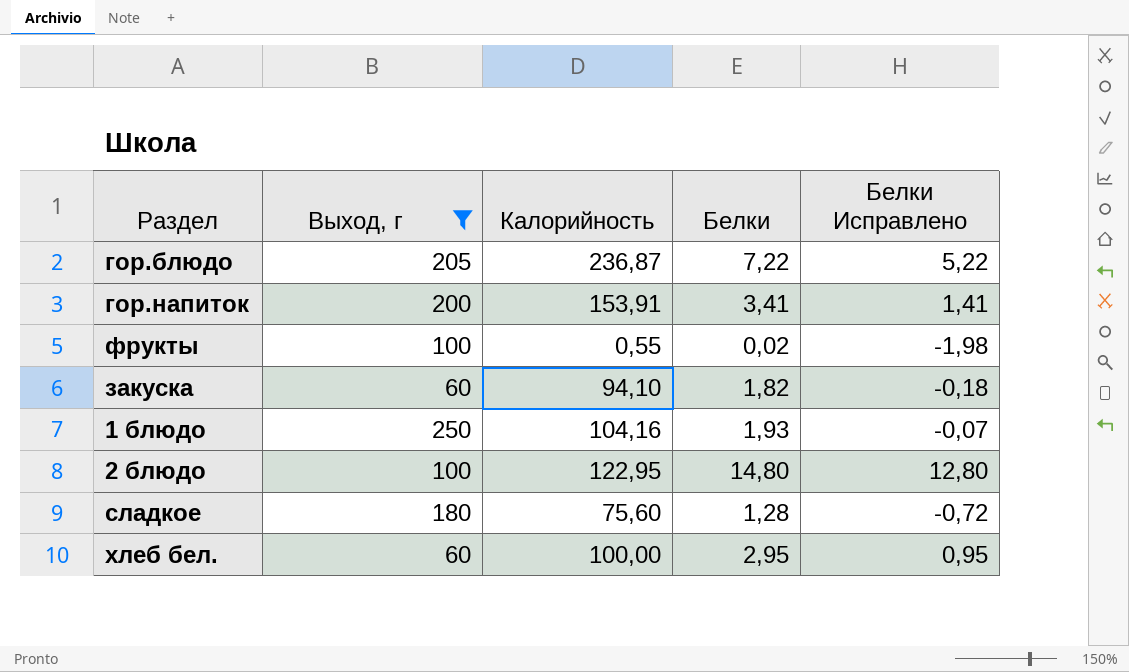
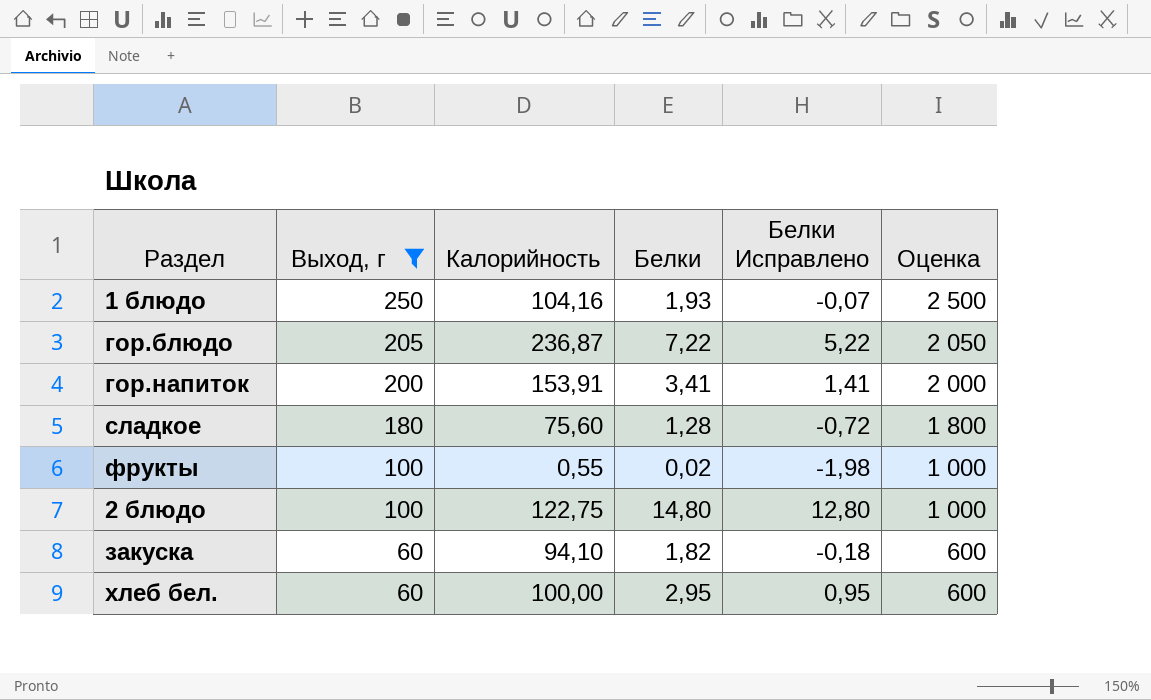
row order: none -> Выход, г descending
column Оценка | formula: none -> [Выход, г] * 10
2 блюдо | Калорийность: 122,95 -> 122,75

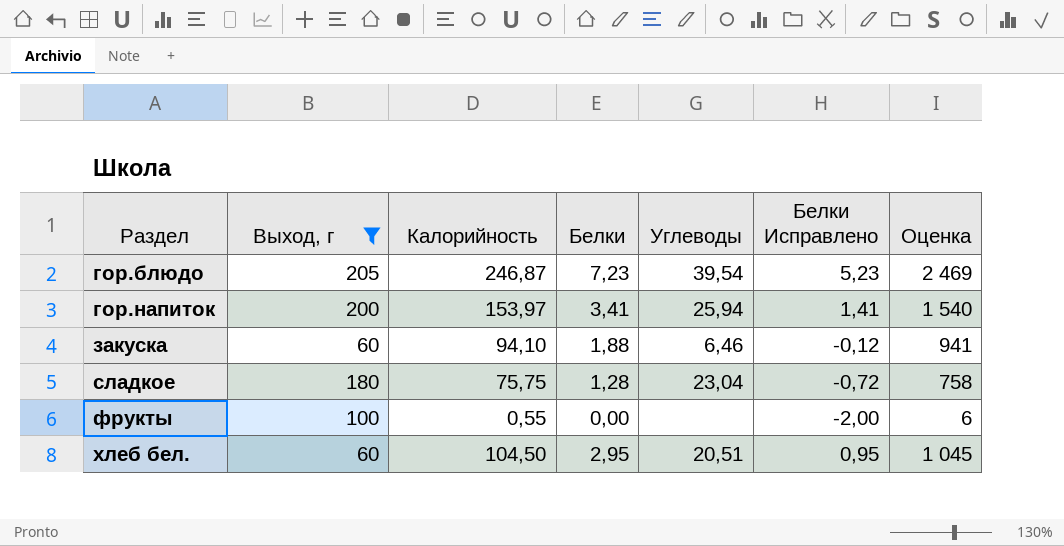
row order: Выход, г descending -> Раздел ascending
column Углеводы | position: none -> 5
column Оценка | formula: [Выход, г] * 10 -> [Калорийность] * 10
row 1 блюдо: 250 | 104,16 | 1,93 | -0,07 | 2 500 -> none
row 2 блюдо: 100 | 122,75 | 14,80 | 12,80 | 1 000 -> none
гор.блюдо | Калорийность: 236,87 -> 246,87
гор.блюдо | Белки: 7,22 -> 7,23
гор.блюдо | Белки Исправлено: 5,22 -> 5,23
гор.напиток | Калорийность: 153,91 -> 153,97
закуска | Белки: 1,82 -> 1,88
закуска | Белки Исправлено: -0,18 -> -0,12
сладкое | Калорийность: 75,60 -> 75,75
фрукты | Белки: 0,02 -> 0,00
фрукты | Белки Исправлено: -1,98 -> -2,00
хлеб бел. | Калорийность: 100,00 -> 104,50

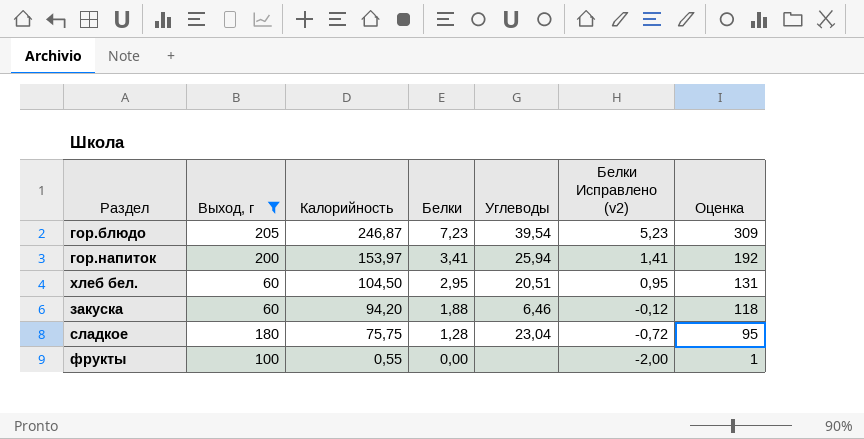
row order: Раздел ascending -> Калорийность descending
column name: Белки Исправлено -> Белки Исправлено (v2)
column Оценка | formula: [Калорийность] * 10 -> [Калорийность] * 1,25
закуска | Калорийность: 94,10 -> 94,20

